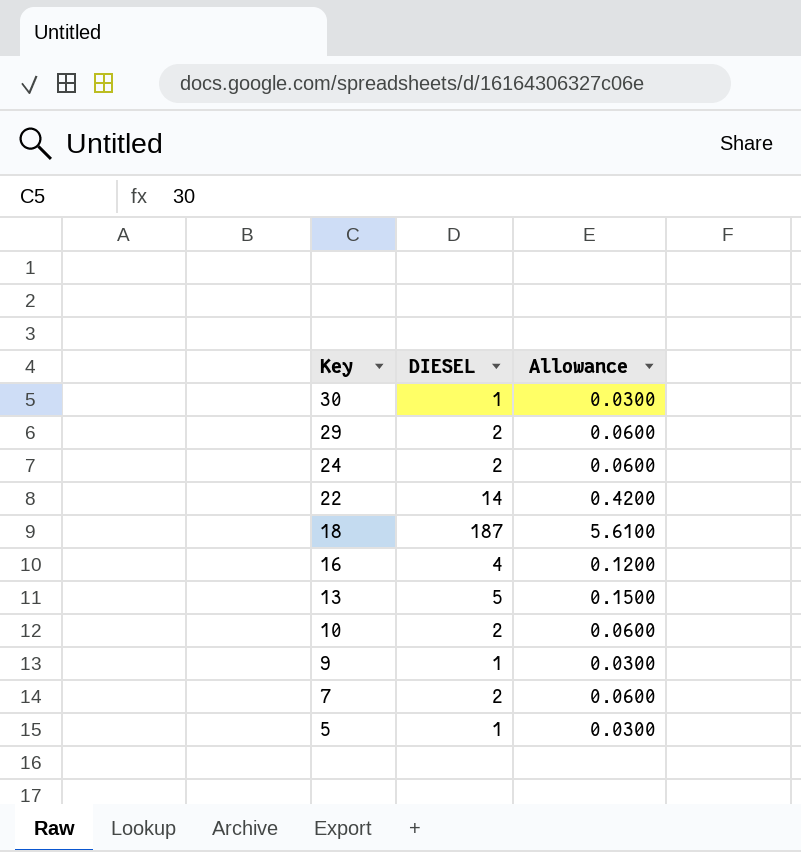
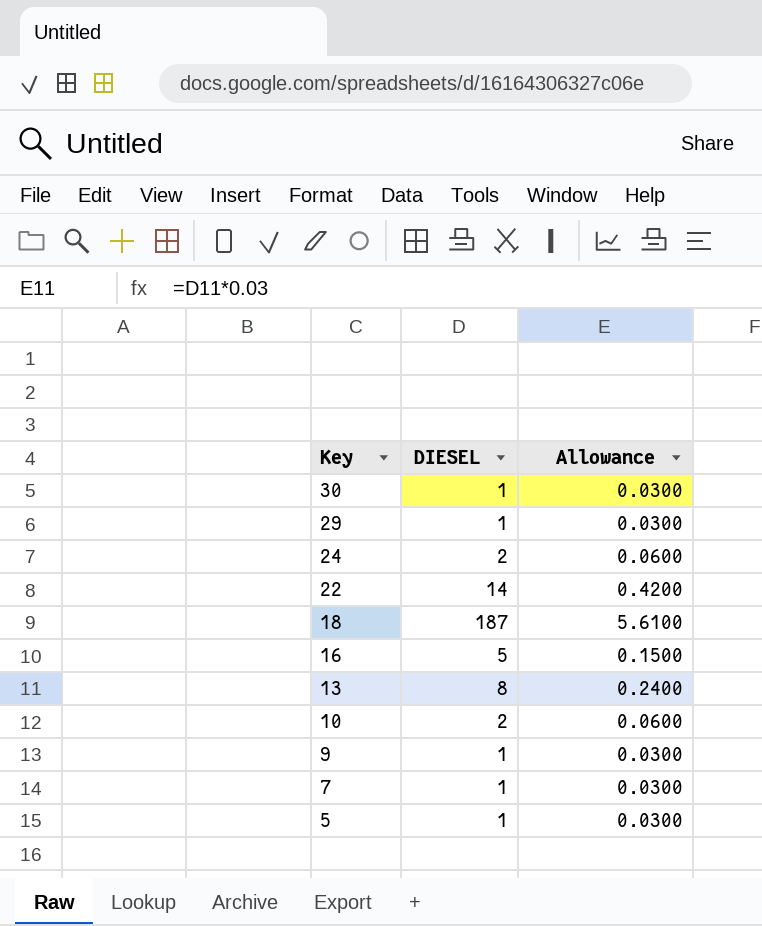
29 | DIESEL: 2 -> 1
29 | Allowance: 0.0600 -> 0.0300
16 | DIESEL: 4 -> 5
16 | Allowance: 0.1200 -> 0.1500
13 | DIESEL: 5 -> 8
13 | Allowance: 0.1500 -> 0.2400
7 | DIESEL: 2 -> 1
7 | Allowance: 0.0600 -> 0.0300

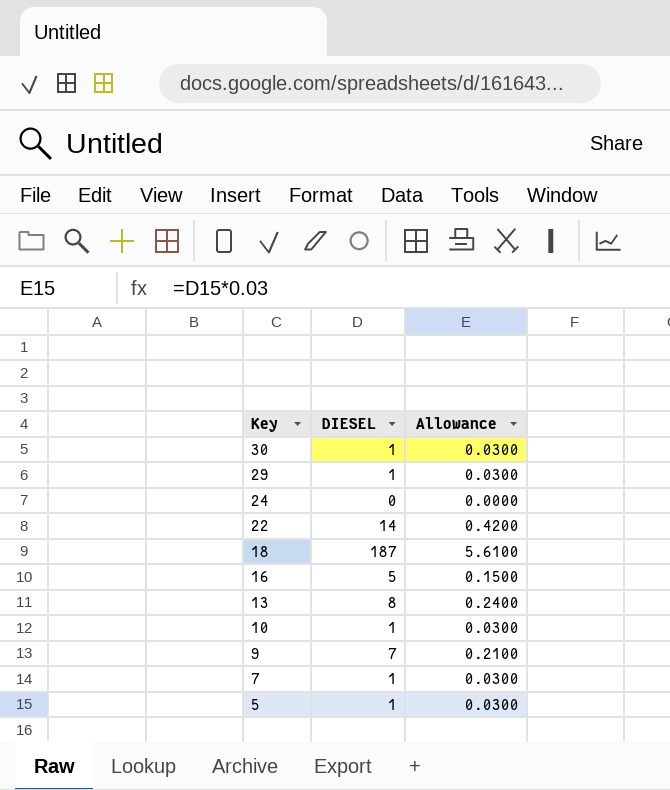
24 | DIESEL: 2 -> 0
24 | Allowance: 0.0600 -> 0.0000
10 | DIESEL: 2 -> 1
10 | Allowance: 0.0600 -> 0.0300
9 | DIESEL: 1 -> 7
9 | Allowance: 0.0300 -> 0.2100

